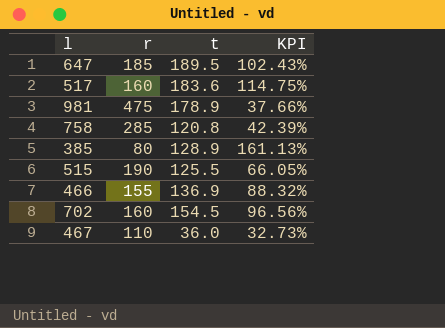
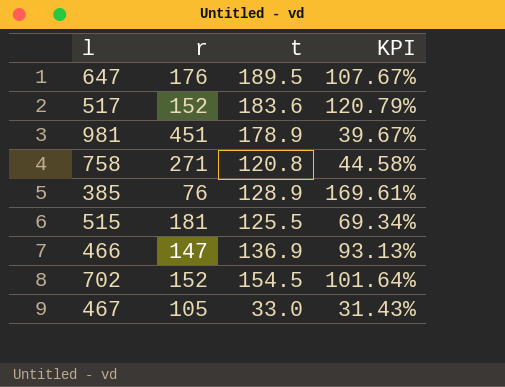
647 | r: 185 -> 176
647 | KPI: 102.43% -> 107.67%
517 | r: 160 -> 152
517 | KPI: 114.75% -> 120.79%
981 | r: 475 -> 451
981 | KPI: 37.66% -> 39.67%
758 | r: 285 -> 271
758 | KPI: 42.39% -> 44.58%
385 | r: 80 -> 76
385 | KPI: 161.13% -> 169.61%
515 | r: 190 -> 181
515 | KPI: 66.05% -> 69.34%
466 | r: 155 -> 147
466 | KPI: 88.32% -> 93.13%
702 | r: 160 -> 152
702 | KPI: 96.56% -> 101.64%
467 | r: 110 -> 105
467 | t: 36.0 -> 33.0
467 | KPI: 32.73% -> 31.43%

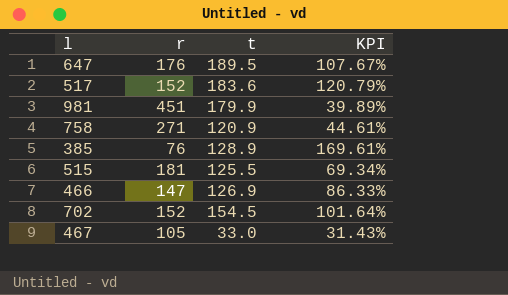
981 | t: 178.9 -> 179.9
981 | KPI: 39.67% -> 39.89%
758 | t: 120.8 -> 120.9
758 | KPI: 44.58% -> 44.61%
466 | t: 136.9 -> 126.9
466 | KPI: 93.13% -> 86.33%

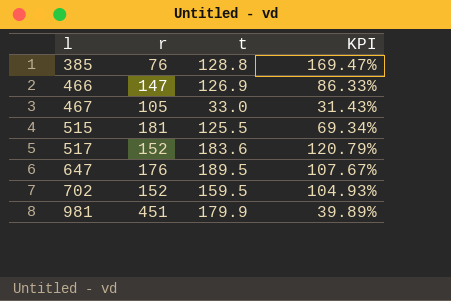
row order: none -> l ascending
row 758: 271 | 120.9 | 44.61% -> none
385 | t: 128.9 -> 128.8
385 | KPI: 169.61% -> 169.47%
702 | t: 154.5 -> 159.5
702 | KPI: 101.64% -> 104.93%

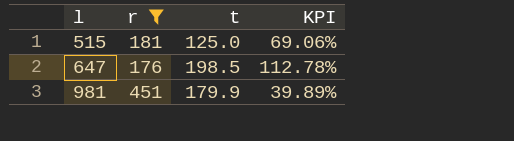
filter: none -> r >= 176
515 | t: 125.5 -> 125.0
515 | KPI: 69.34% -> 69.06%
647 | t: 189.5 -> 198.5
647 | KPI: 107.67% -> 112.78%

